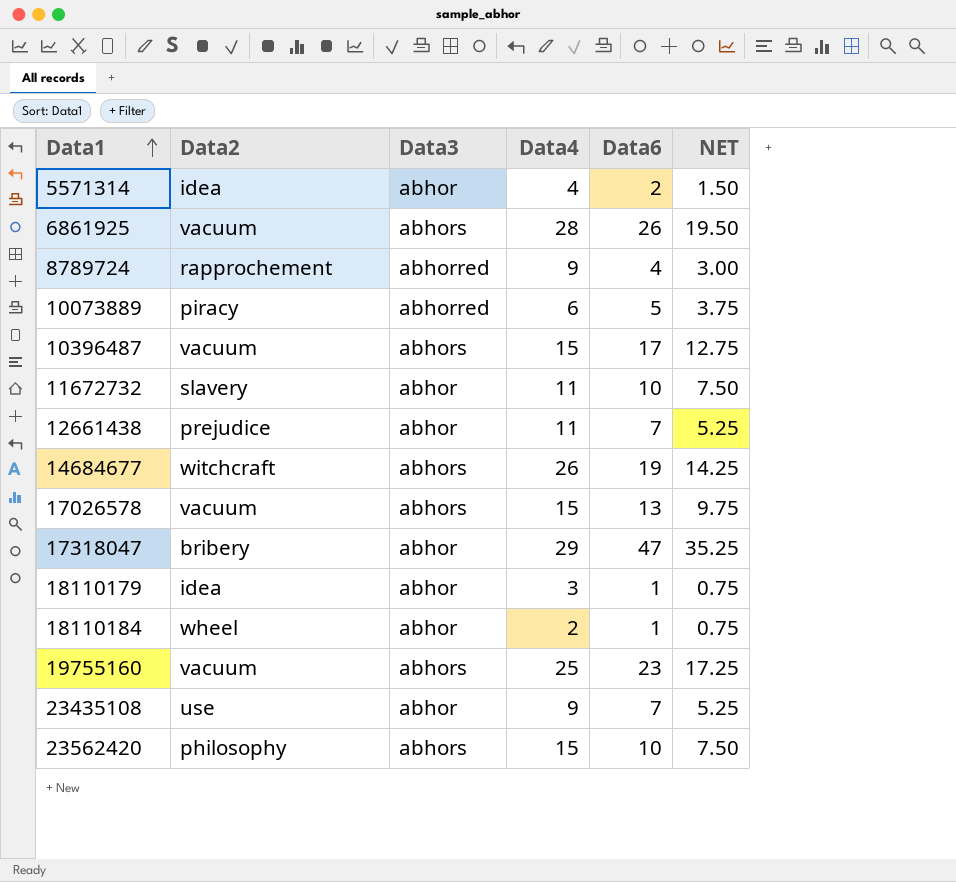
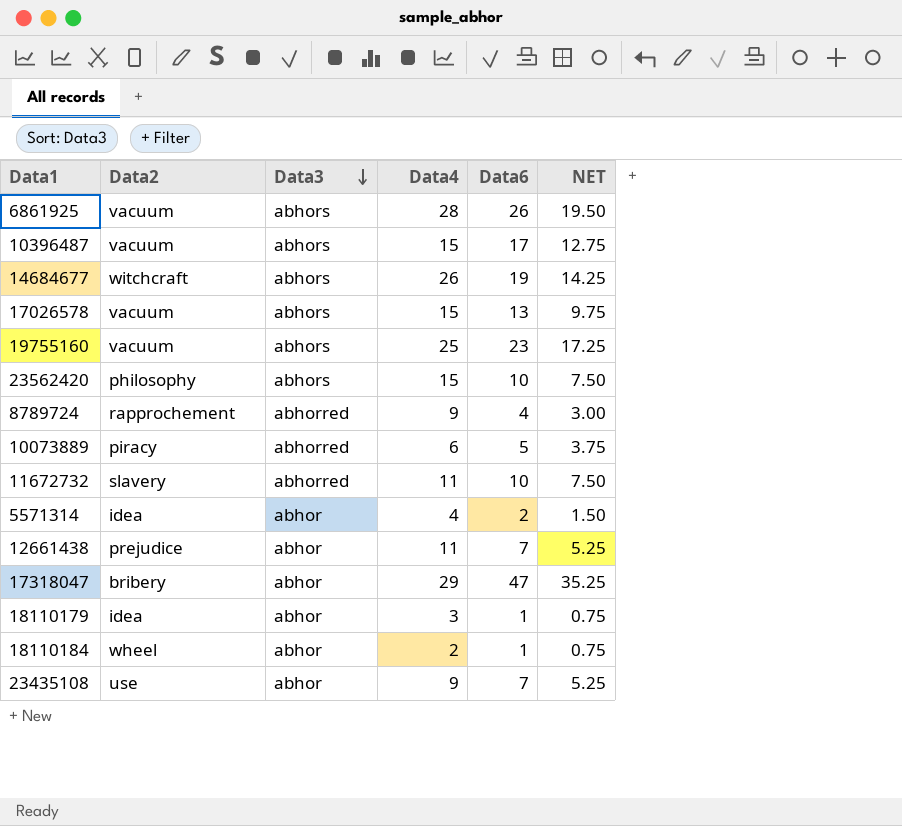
row order: Data1 ascending -> Data3 descending
11672732 | Data3: abhor -> abhorred

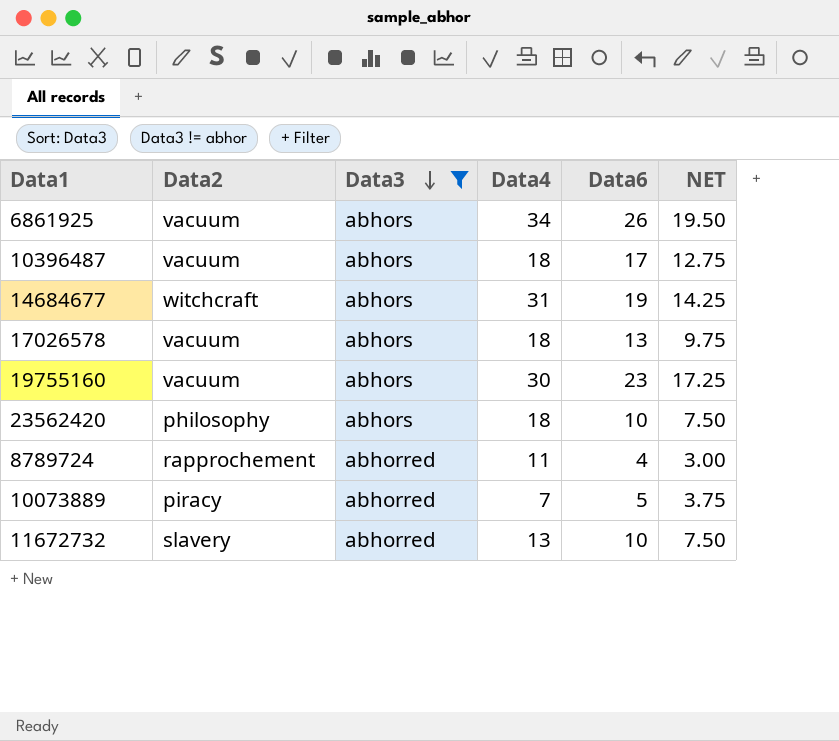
filter: none -> Data3 != abhor
6861925 | Data4: 28 -> 34
10396487 | Data4: 15 -> 18
14684677 | Data4: 26 -> 31
17026578 | Data4: 15 -> 18
19755160 | Data4: 25 -> 30
23562420 | Data4: 15 -> 18
8789724 | Data4: 9 -> 11
10073889 | Data4: 6 -> 7
11672732 | Data4: 11 -> 13

